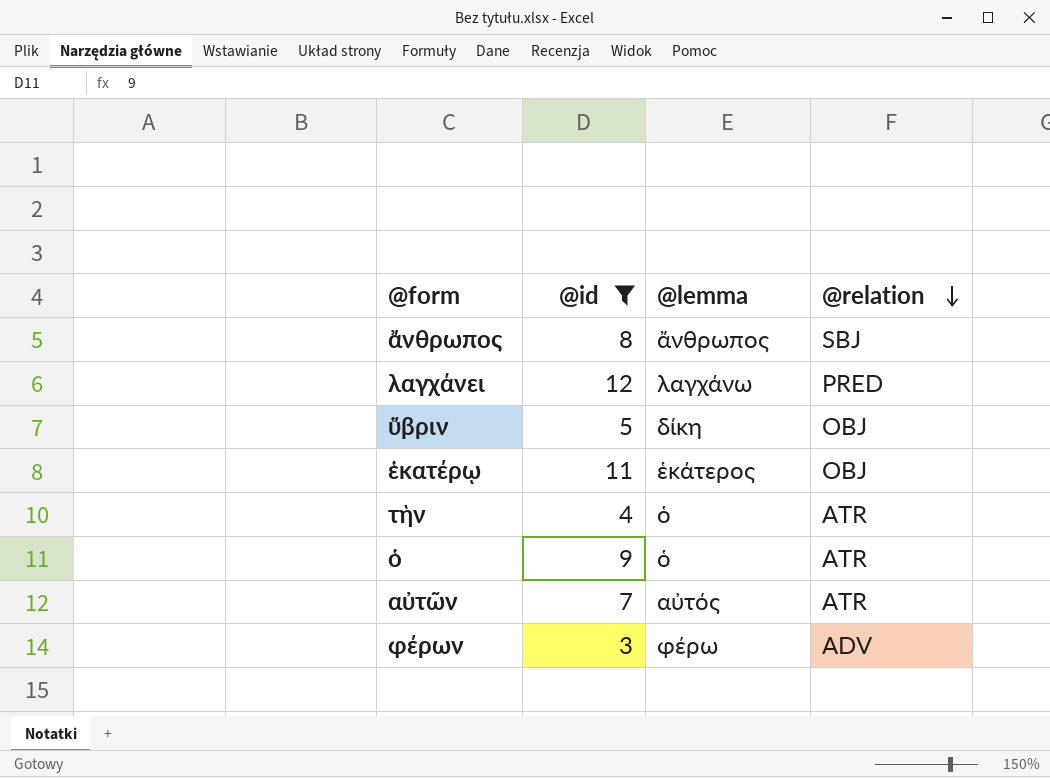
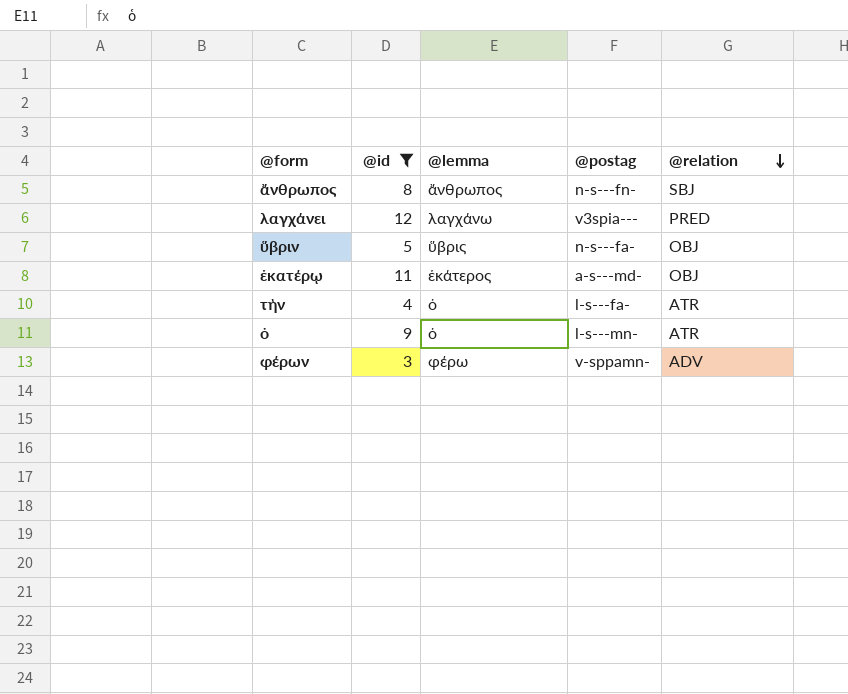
column @postag | position: none -> 4
row αὐτῶν: 7 | αὐτός | ATR -> none
ὕβριν | @lemma: δίκη -> ὕβρις

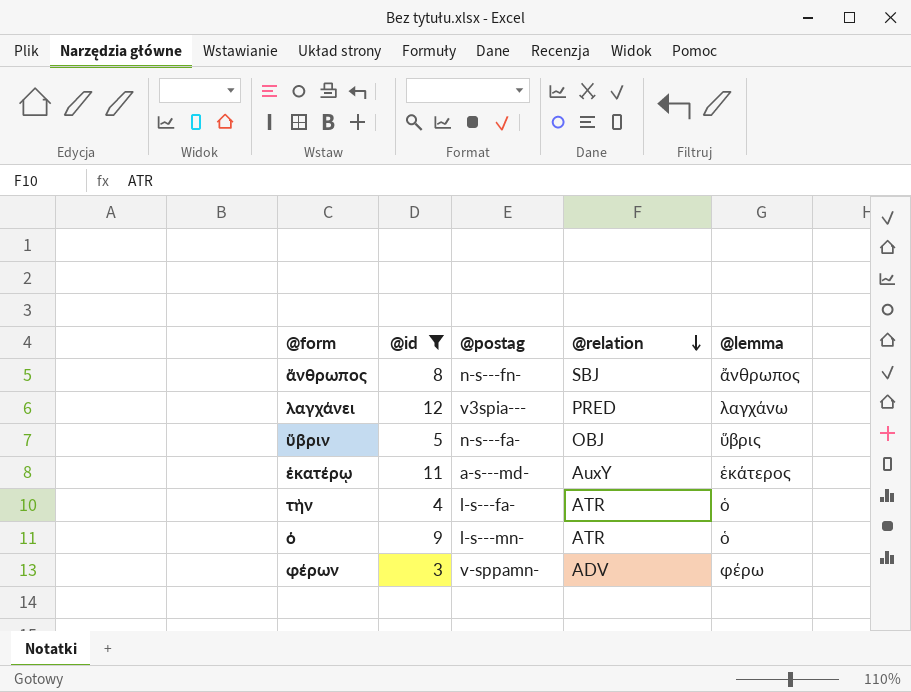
column @lemma | position: 3 -> 5
ἑκατέρῳ | @relation: OBJ -> AuxY

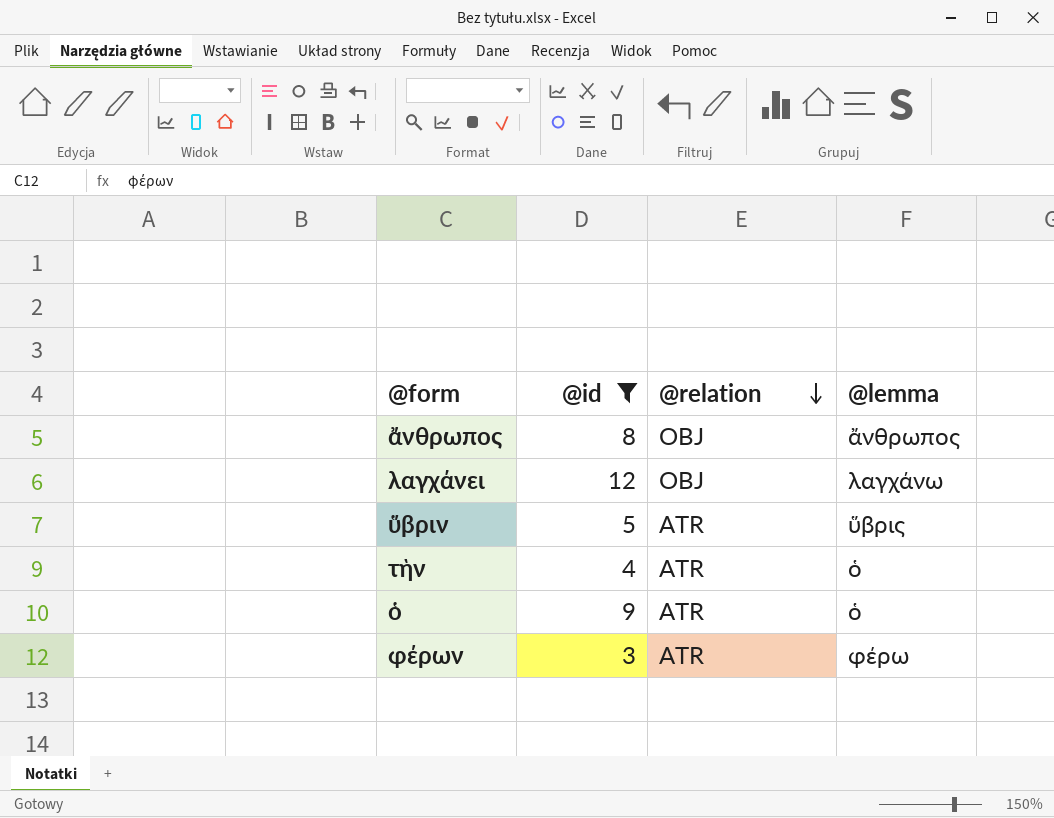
column @postag | position: 3 -> none
row ἑκατέρῳ: 11 | a-s---md- | AuxY | ἑκάτερος -> none
ἄνθρωπος | @relation: SBJ -> OBJ
λαγχάνει | @relation: PRED -> OBJ
ὕβριν | @relation: OBJ -> ATR
φέρων | @relation: ADV -> ATR

